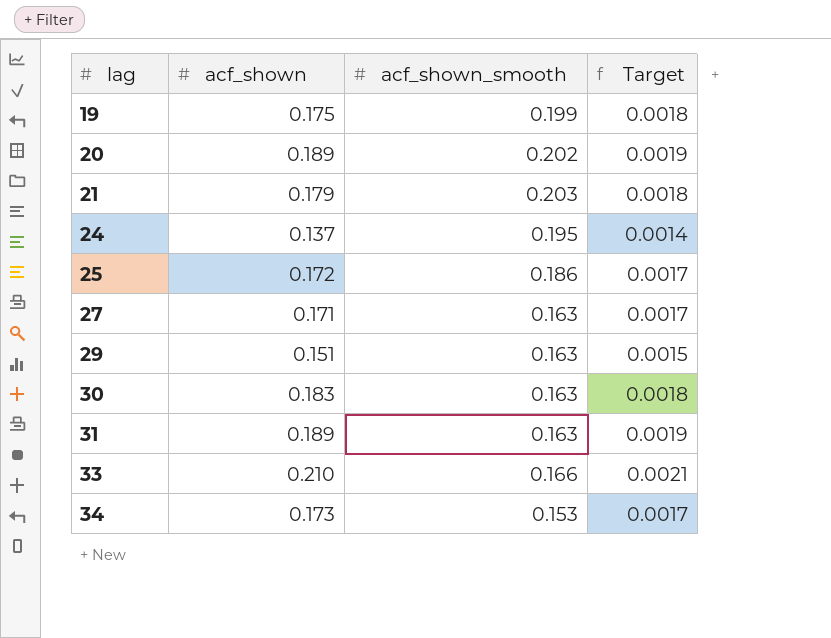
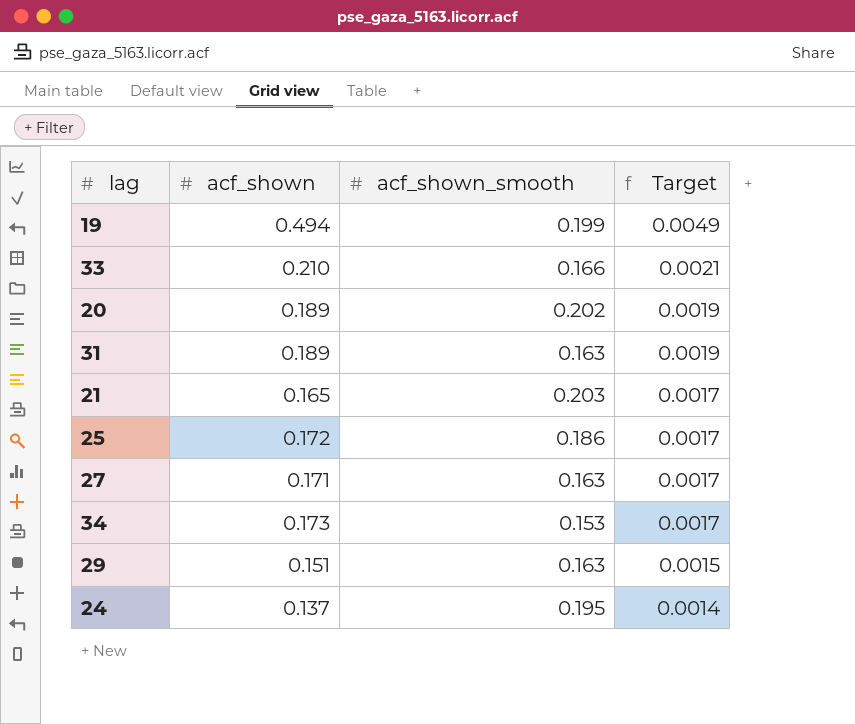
row order: lag ascending -> Target descending
row 30: 0.183 | 0.163 | 0.0018 -> none
19 | acf_shown: 0.175 -> 0.494
19 | Target: 0.0018 -> 0.0049
21 | acf_shown: 0.179 -> 0.165
21 | Target: 0.0018 -> 0.0017

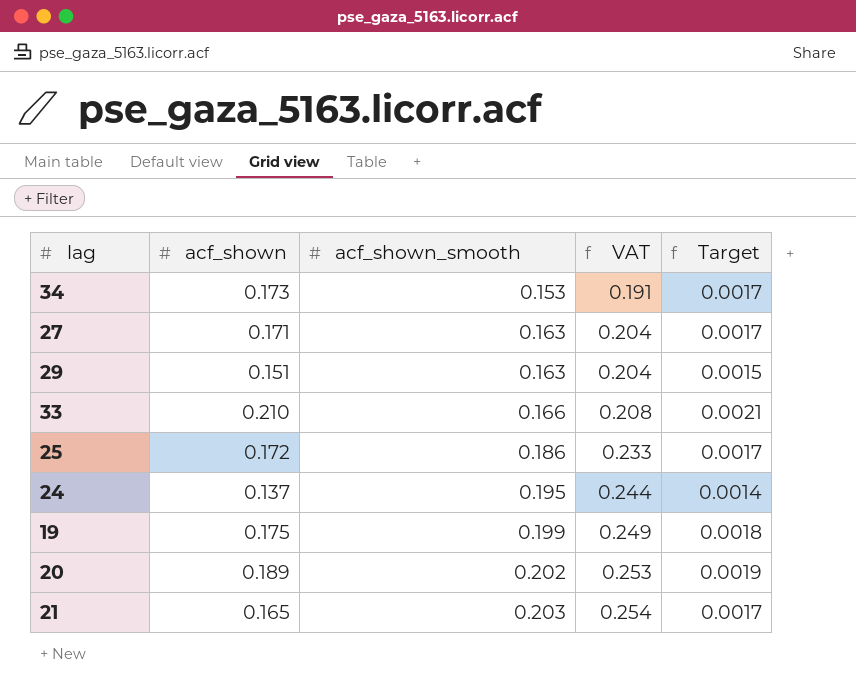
row order: Target descending -> acf_shown_smooth ascending
column VAT | formula: none -> [acf_shown_smooth] * 1.25
row 31: 0.189 | 0.163 | 0.0019 -> none
19 | acf_shown: 0.494 -> 0.175
19 | Target: 0.0049 -> 0.0018

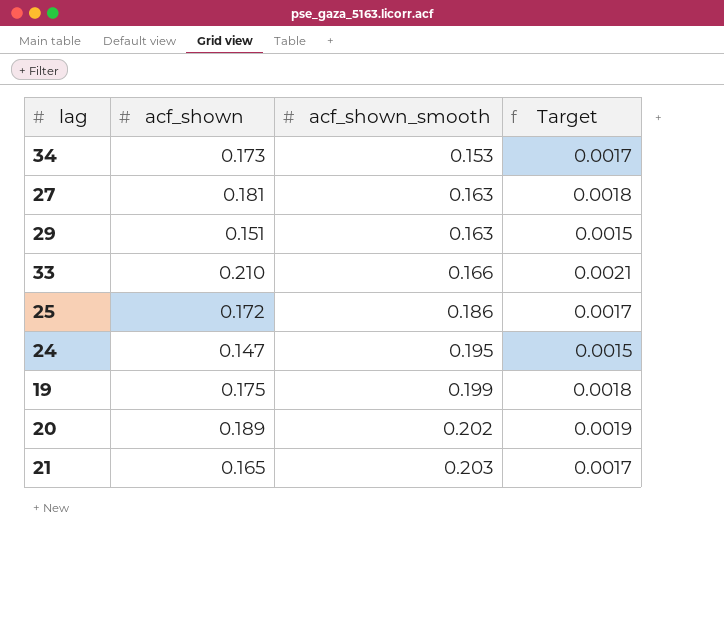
column VAT | formula: [acf_shown_smooth] * 1.25 -> none
27 | acf_shown: 0.171 -> 0.181
27 | Target: 0.0017 -> 0.0018
24 | acf_shown: 0.137 -> 0.147
24 | Target: 0.0014 -> 0.0015

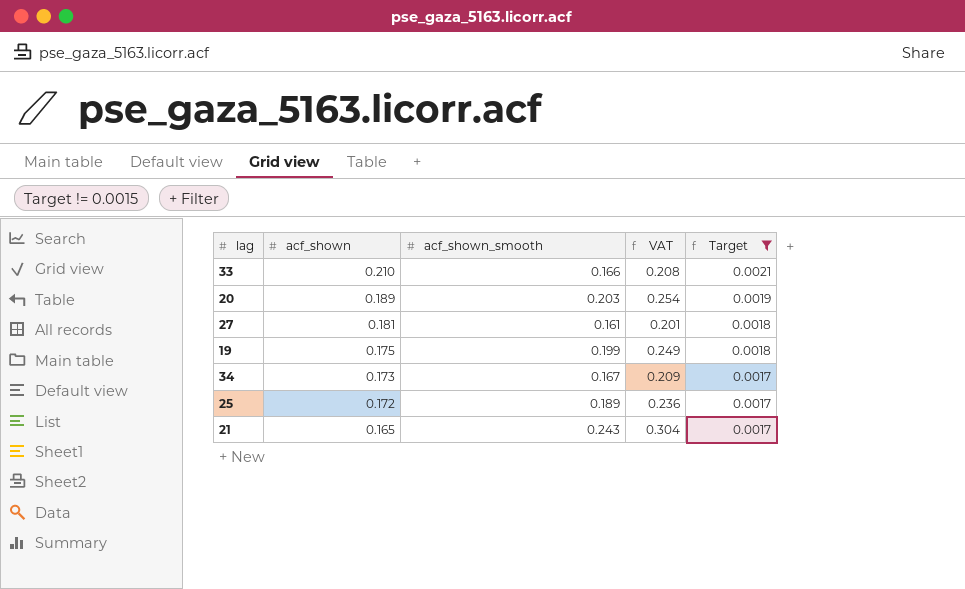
filter: none -> Target != 0.0015
row order: acf_shown_smooth ascending -> acf_shown descending
column VAT | formula: none -> [acf_shown_smooth] * 1.25
20 | acf_shown_smooth: 0.202 -> 0.203
27 | acf_shown_smooth: 0.163 -> 0.161
34 | acf_shown_smooth: 0.153 -> 0.167
25 | acf_shown_smooth: 0.186 -> 0.189
21 | acf_shown_smooth: 0.203 -> 0.243

